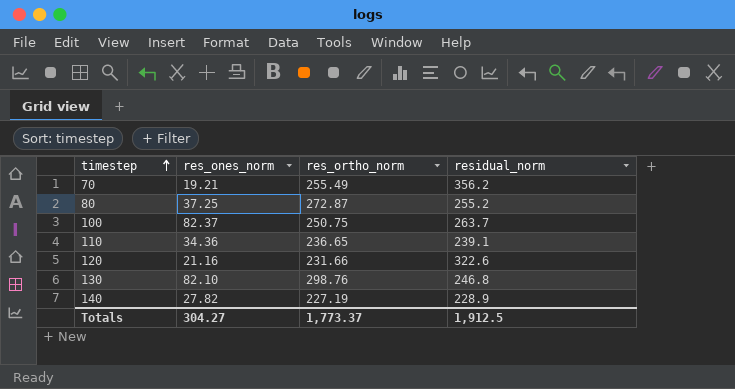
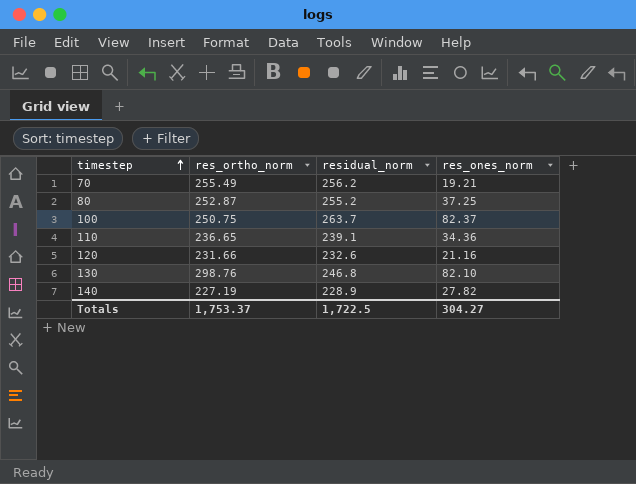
column res_ones_norm | position: 2 -> 4
70 | residual_norm: 356.2 -> 256.2
80 | res_ortho_norm: 272.87 -> 252.87
120 | residual_norm: 322.6 -> 232.6
Totals | res_ortho_norm: 1,773.37 -> 1,753.37
Totals | residual_norm: 1,912.5 -> 1,722.5

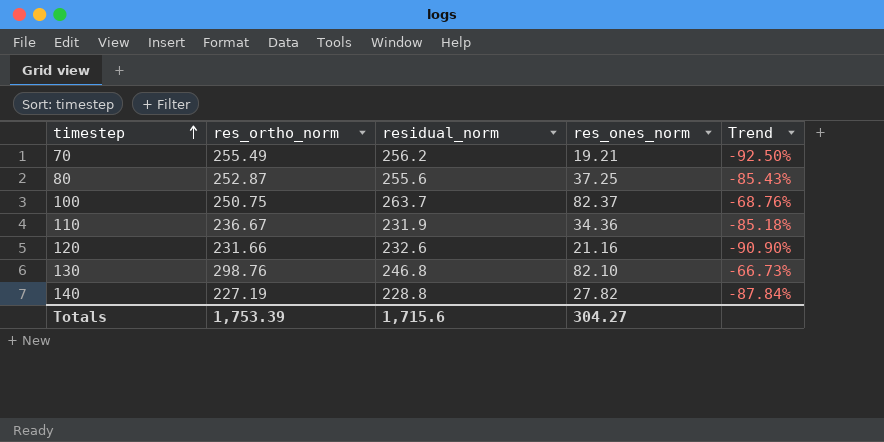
column Trend | formula: none -> ([res_ones_norm] - [residual_norm]) / [residual_norm]
80 | residual_norm: 255.2 -> 255.6
110 | res_ortho_norm: 236.65 -> 236.67
110 | residual_norm: 239.1 -> 231.9
140 | residual_norm: 228.9 -> 228.8
Totals | res_ortho_norm: 1,753.37 -> 1,753.39
Totals | residual_norm: 1,722.5 -> 1,715.6

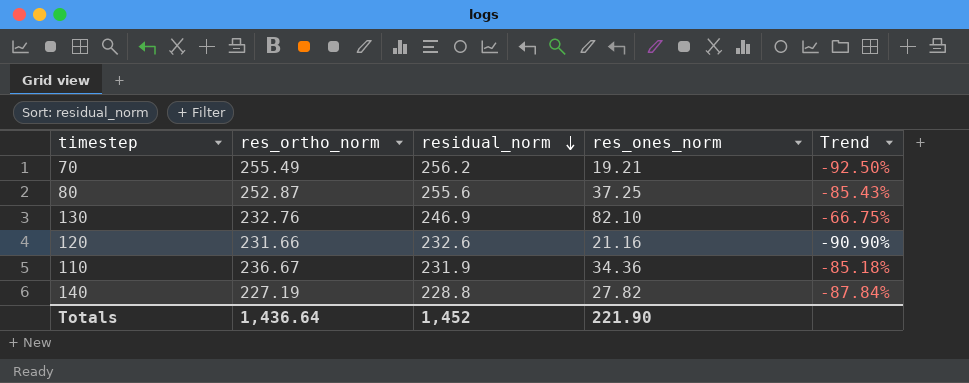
row order: timestep ascending -> residual_norm descending
row 100: 250.75 | 263.7 | 82.37 | -68.76% -> none
130 | res_ortho_norm: 298.76 -> 232.76
130 | residual_norm: 246.8 -> 246.9
130 | Trend: -66.73% -> -66.75%
Totals | res_ortho_norm: 1,753.39 -> 1,436.64
Totals | residual_norm: 1,715.6 -> 1,452
Totals | res_ones_norm: 304.27 -> 221.90

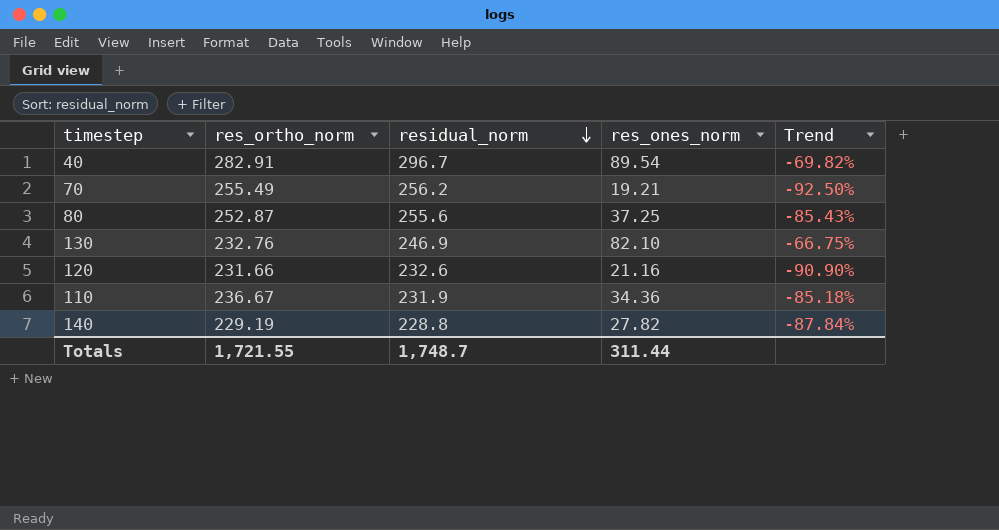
row 40: none -> 282.91 | 296.7 | 89.54 | -69.82%
140 | res_ortho_norm: 227.19 -> 229.19
Totals | res_ortho_norm: 1,436.64 -> 1,721.55
Totals | residual_norm: 1,452 -> 1,748.7
Totals | res_ones_norm: 221.90 -> 311.44

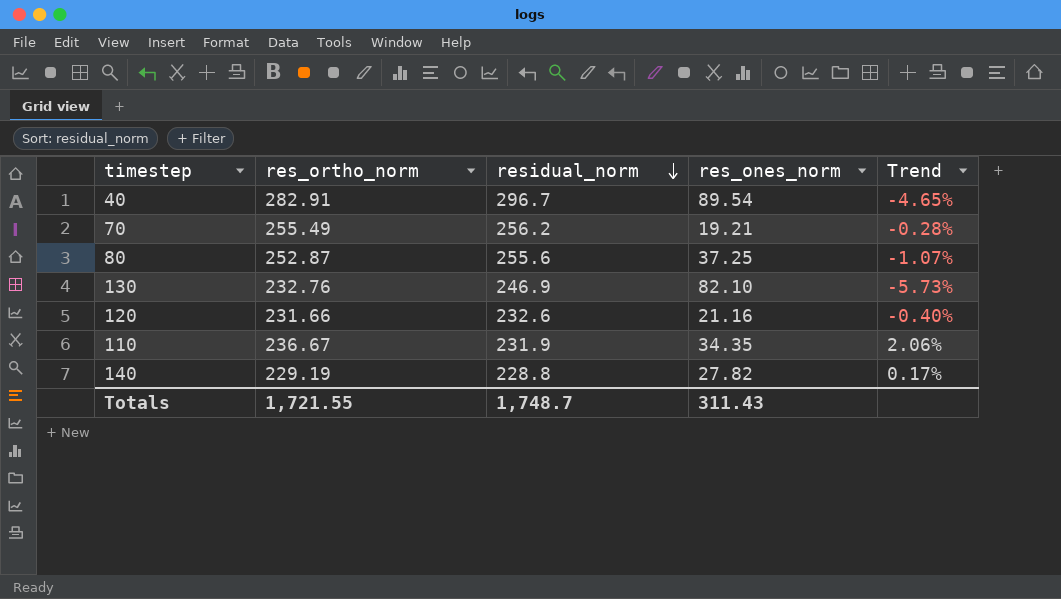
column Trend | formula: ([res_ones_norm] - [residual_norm]) / [residual_norm] -> ([res_ortho_norm] - [residual_norm]) / [residual_norm]
110 | res_ones_norm: 34.36 -> 34.35
Totals | res_ones_norm: 311.44 -> 311.43

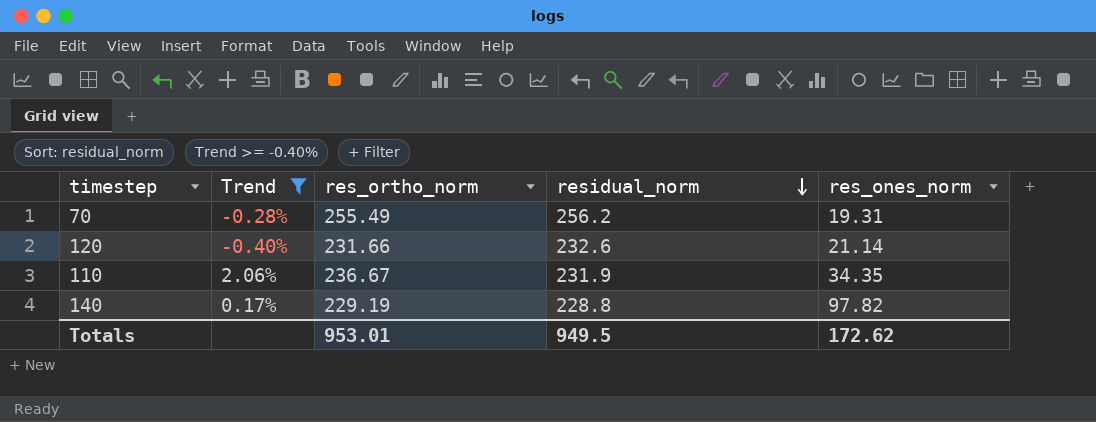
filter: none -> Trend >= -0.40%
column Trend | position: 5 -> 2
70 | res_ones_norm: 19.21 -> 19.31
120 | res_ones_norm: 21.16 -> 21.14
140 | res_ones_norm: 27.82 -> 97.82
Totals | res_ortho_norm: 1,721.55 -> 953.01
Totals | residual_norm: 1,748.7 -> 949.5
Totals | res_ones_norm: 311.43 -> 172.62

